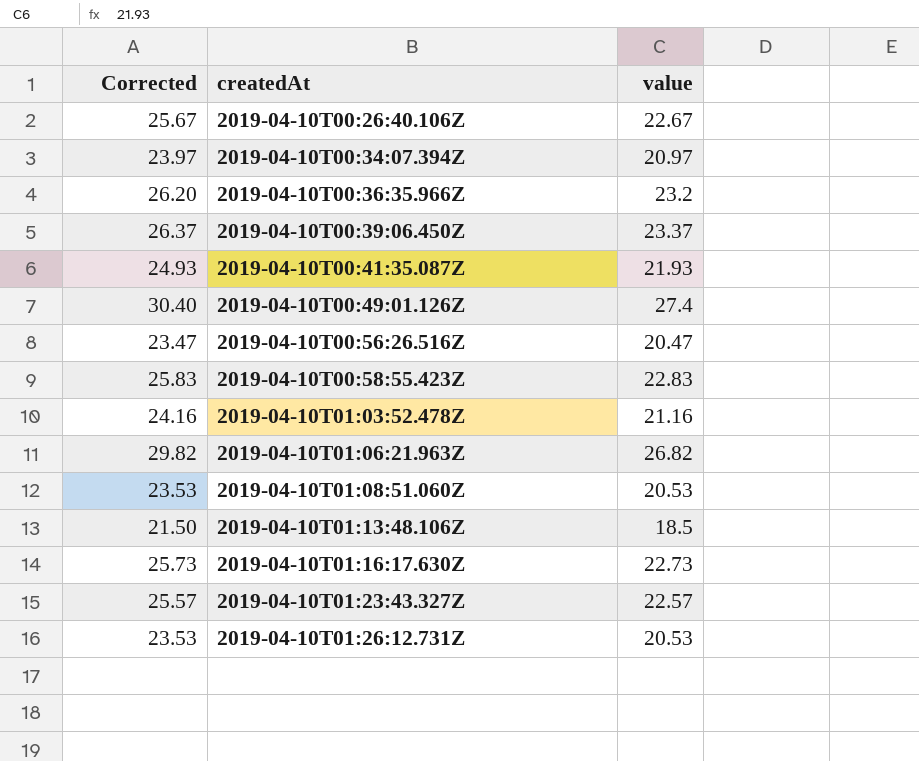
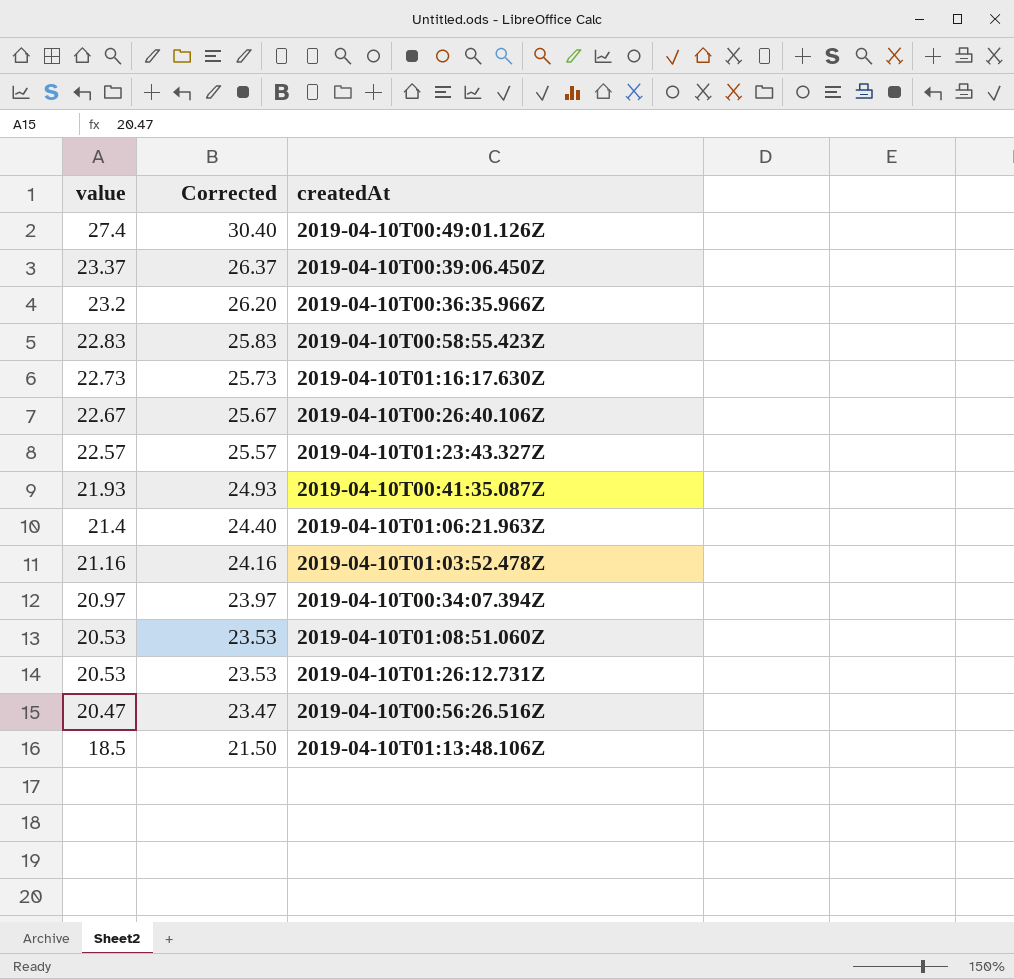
row order: createdAt ascending -> value descending
column value | position: 3 -> 1
2019-04-10T01:06:21.963Z | value: 26.82 -> 21.4
2019-04-10T01:06:21.963Z | Corrected: 29.82 -> 24.40

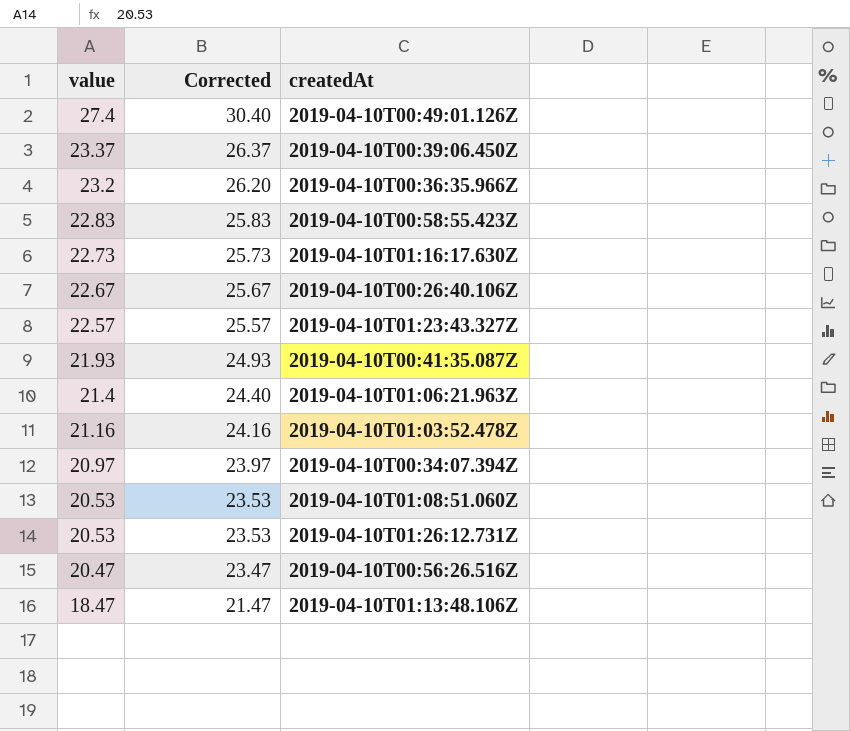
2019-04-10T01:13:48.106Z | value: 18.5 -> 18.47
2019-04-10T01:13:48.106Z | Corrected: 21.50 -> 21.47

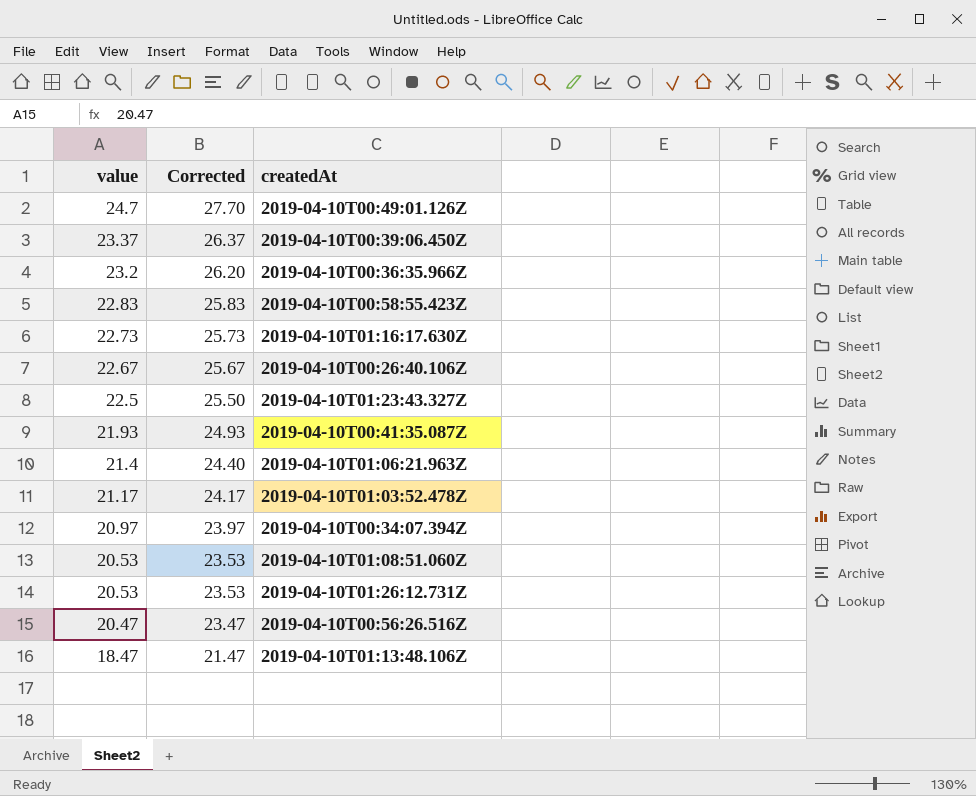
2019-04-10T00:49:01.126Z | value: 27.4 -> 24.7
2019-04-10T00:49:01.126Z | Corrected: 30.40 -> 27.70
2019-04-10T01:23:43.327Z | value: 22.57 -> 22.5
2019-04-10T01:23:43.327Z | Corrected: 25.57 -> 25.50
2019-04-10T01:03:52.478Z | value: 21.16 -> 21.17
2019-04-10T01:03:52.478Z | Corrected: 24.16 -> 24.17

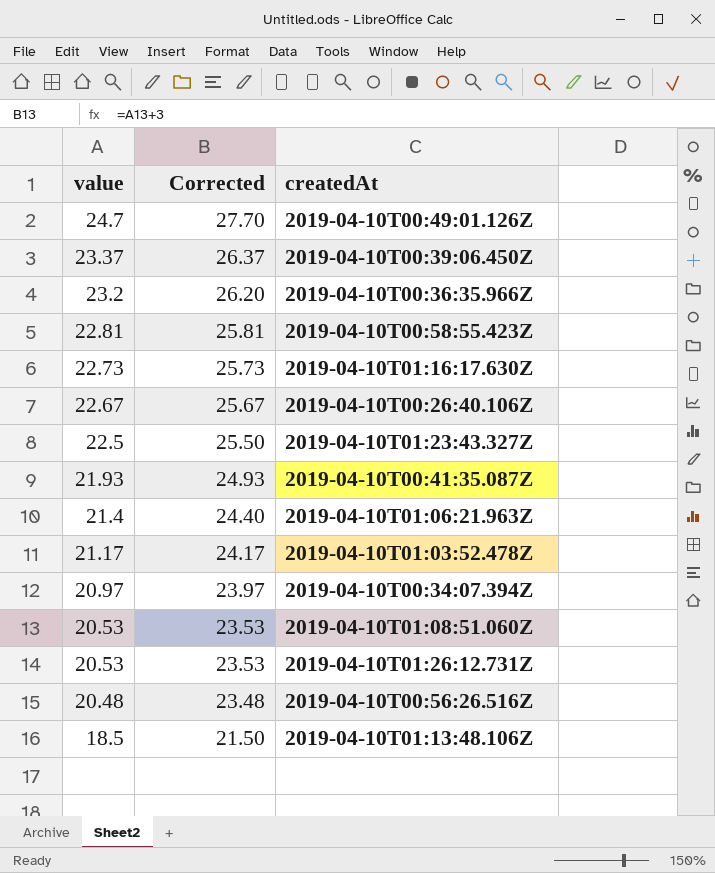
2019-04-10T00:58:55.423Z | value: 22.83 -> 22.81
2019-04-10T00:58:55.423Z | Corrected: 25.83 -> 25.81
2019-04-10T00:56:26.516Z | value: 20.47 -> 20.48
2019-04-10T00:56:26.516Z | Corrected: 23.47 -> 23.48
2019-04-10T01:13:48.106Z | value: 18.47 -> 18.5
2019-04-10T01:13:48.106Z | Corrected: 21.47 -> 21.50

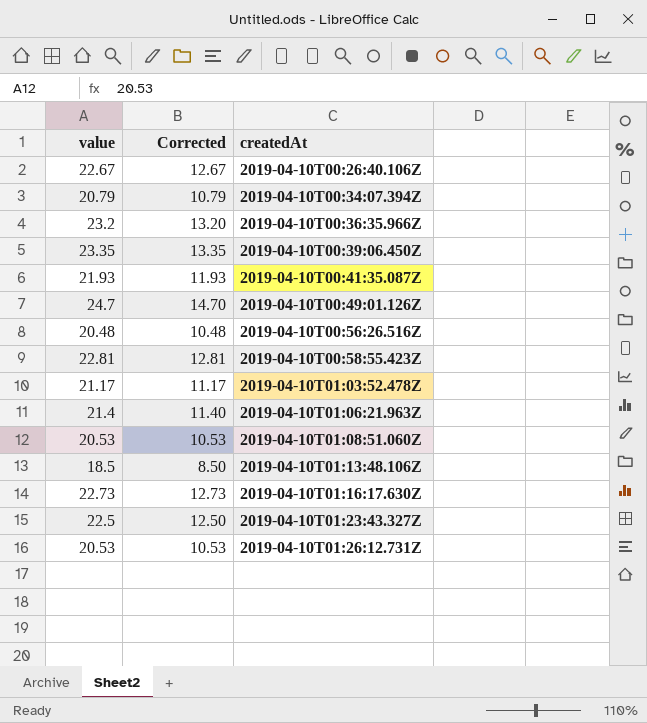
row order: value descending -> createdAt ascending
column Corrected | formula: [value] + 3 -> [value] - 10
2019-04-10T00:34:07.394Z | value: 20.97 -> 20.79
2019-04-10T00:39:06.450Z | value: 23.37 -> 23.35

